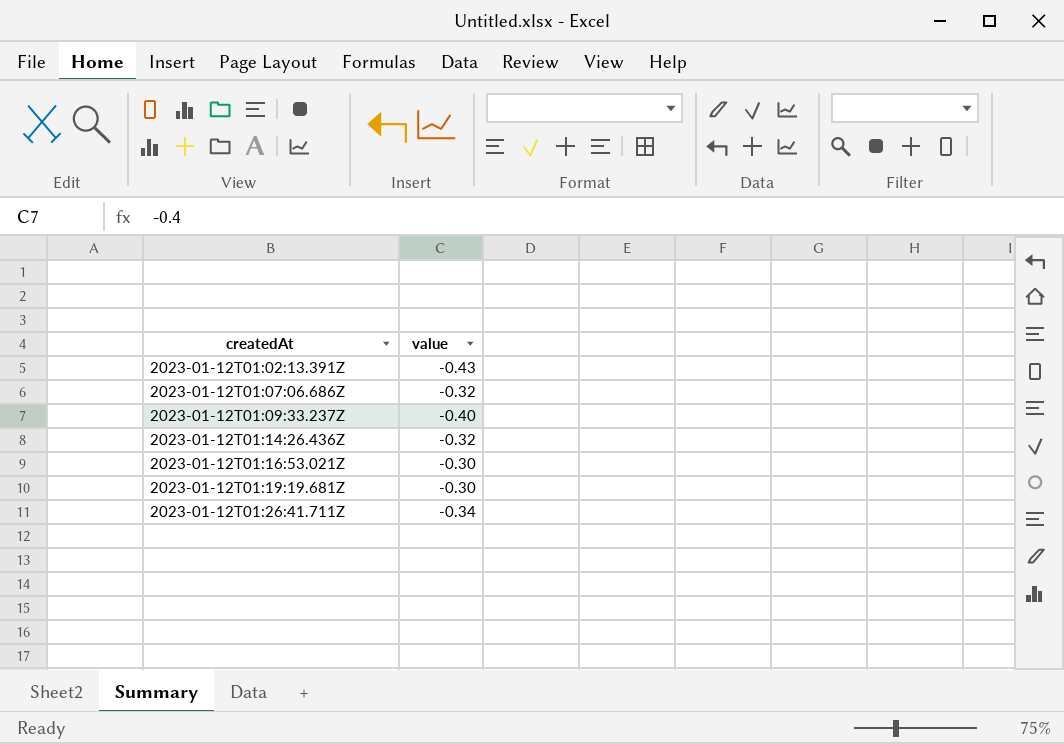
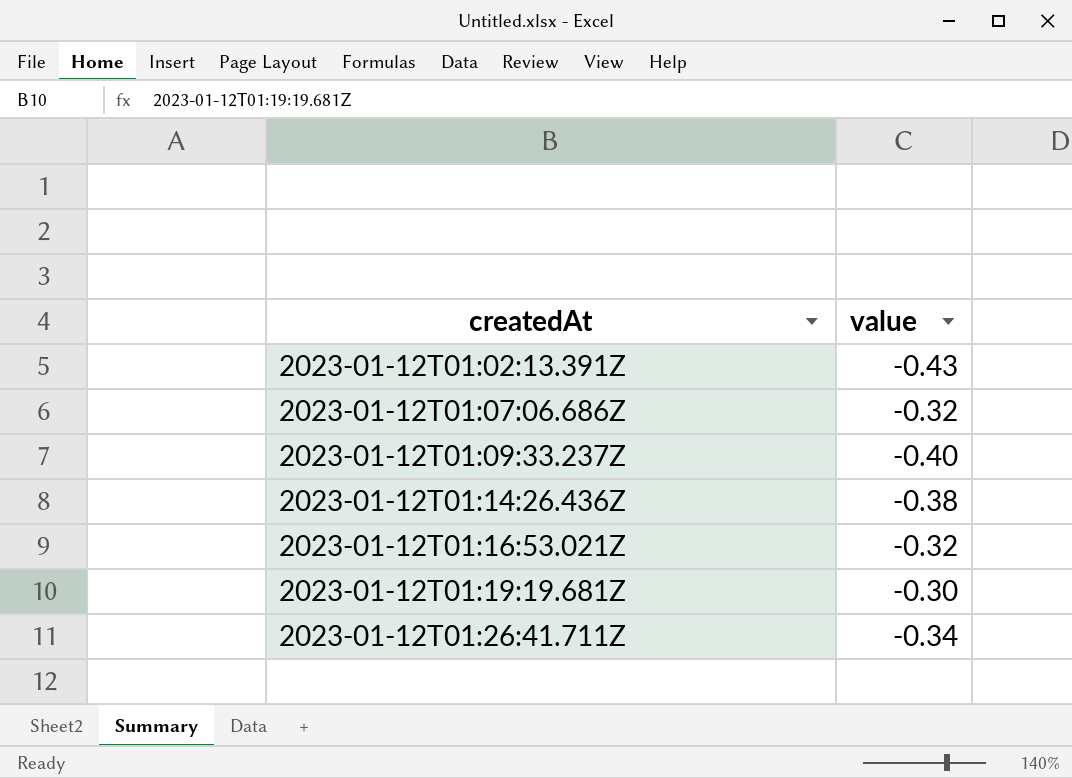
2023-01-12T01:14:26.436Z | value: -0.32 -> -0.38
2023-01-12T01:16:53.021Z | value: -0.30 -> -0.32

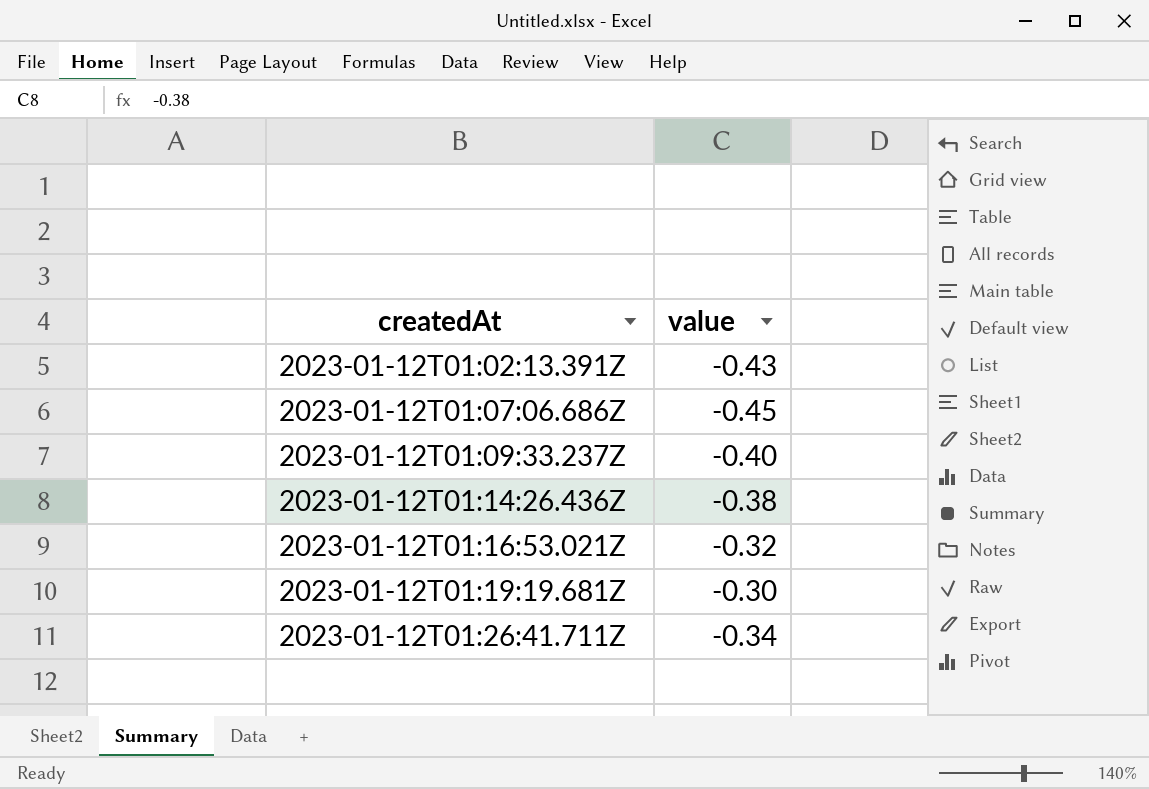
2023-01-12T01:07:06.686Z | value: -0.32 -> -0.45

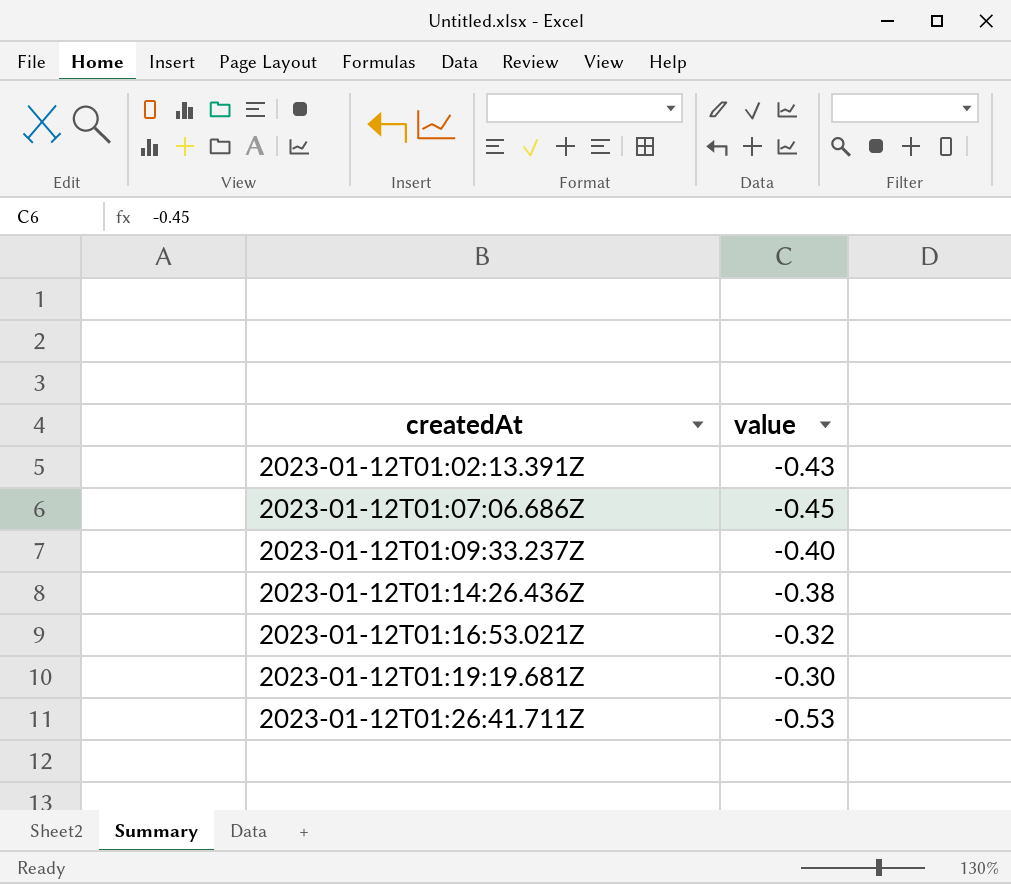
2023-01-12T01:26:41.711Z | value: -0.34 -> -0.53

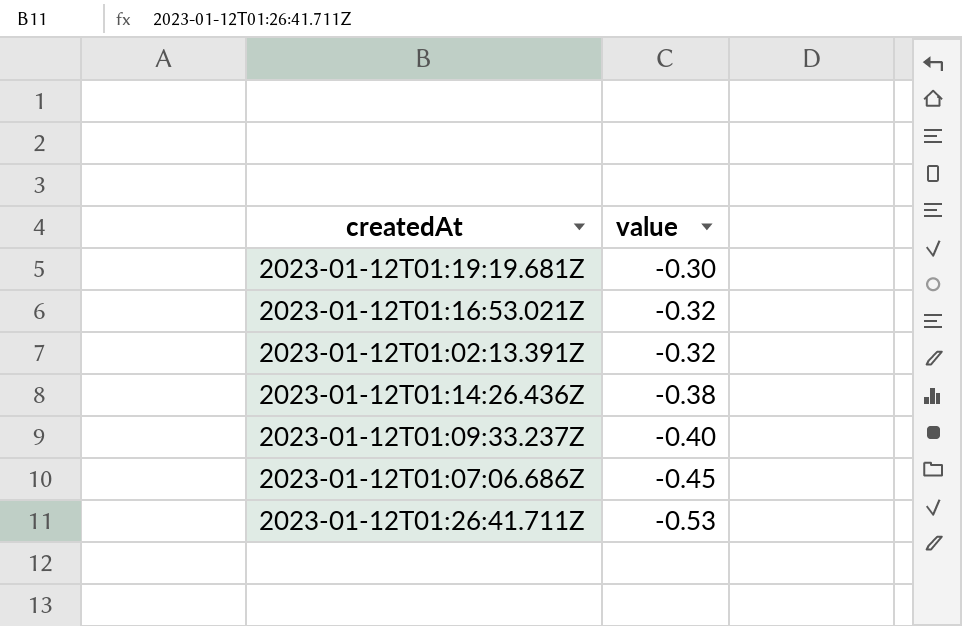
row order: createdAt ascending -> value descending
2023-01-12T01:02:13.391Z | value: -0.43 -> -0.32

